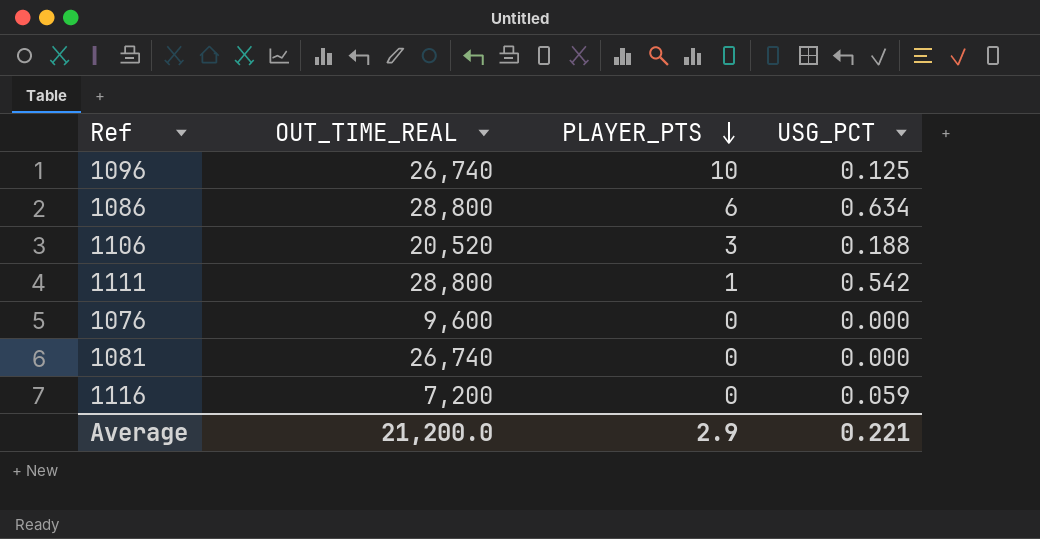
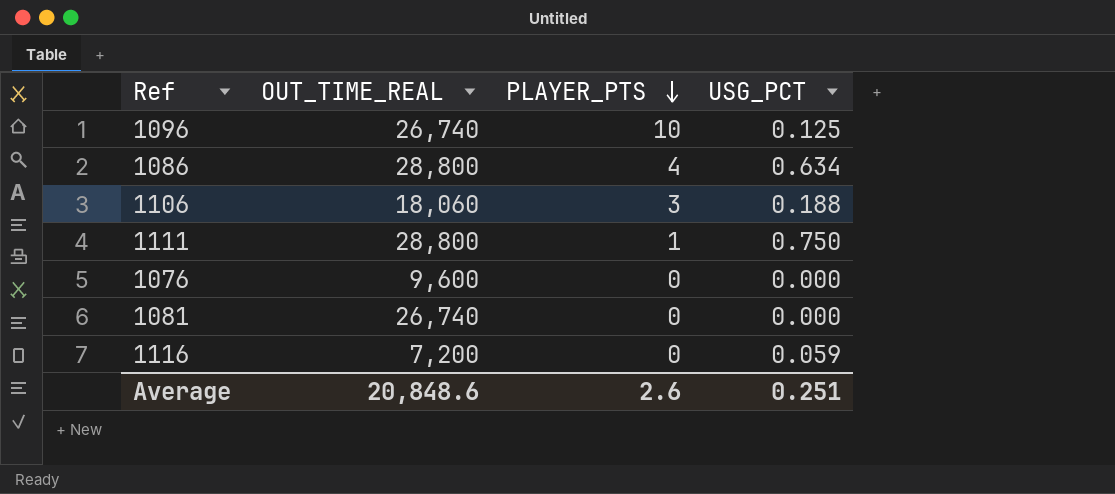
1086 | PLAYER_PTS: 6 -> 4
1106 | OUT_TIME_REAL: 20,520 -> 18,060
1111 | USG_PCT: 0.542 -> 0.750
Average | OUT_TIME_REAL: 21,200.0 -> 20,848.6
Average | PLAYER_PTS: 2.9 -> 2.6
Average | USG_PCT: 0.221 -> 0.251

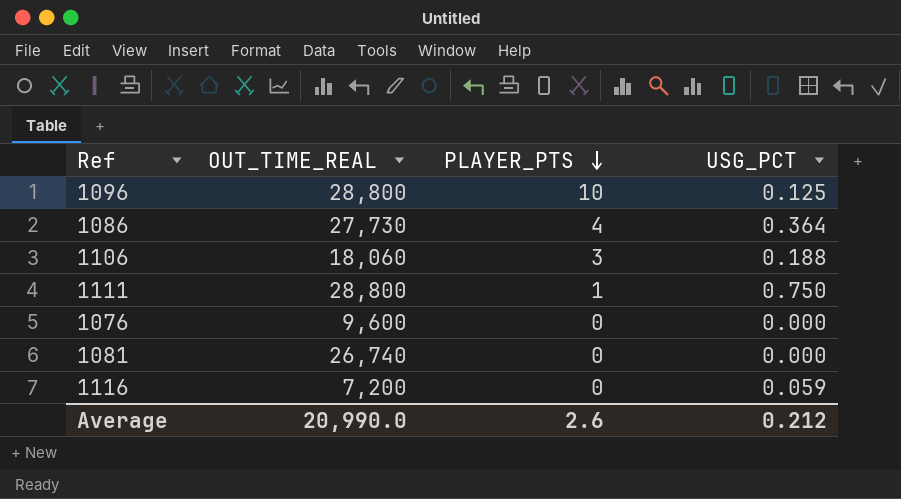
1096 | OUT_TIME_REAL: 26,740 -> 28,800
1086 | OUT_TIME_REAL: 28,800 -> 27,730
1086 | USG_PCT: 0.634 -> 0.364
Average | OUT_TIME_REAL: 20,848.6 -> 20,990.0
Average | USG_PCT: 0.251 -> 0.212

